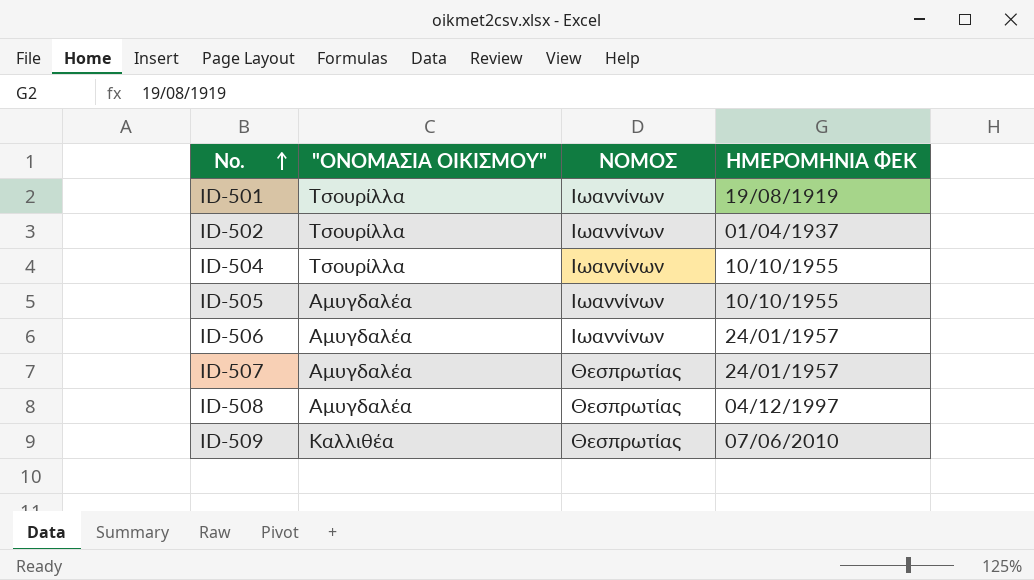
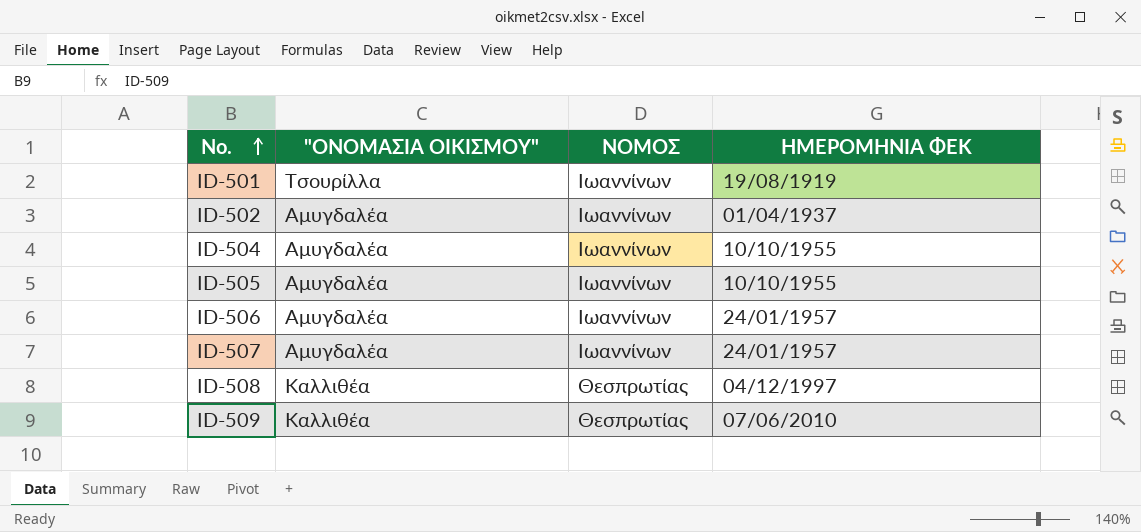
ID-502 | "ΟΝΟΜΑΣΙΑ ΟΙΚΙΣΜΟΥ": Τσουρίλλα -> Αμυγδαλέα
ID-504 | "ΟΝΟΜΑΣΙΑ ΟΙΚΙΣΜΟΥ": Τσουρίλλα -> Αμυγδαλέα
ID-507 | ΝΟΜΟΣ: Θεσπρωτίας -> Ιωαννίνων
ID-508 | "ΟΝΟΜΑΣΙΑ ΟΙΚΙΣΜΟΥ": Αμυγδαλέα -> Καλλιθέα

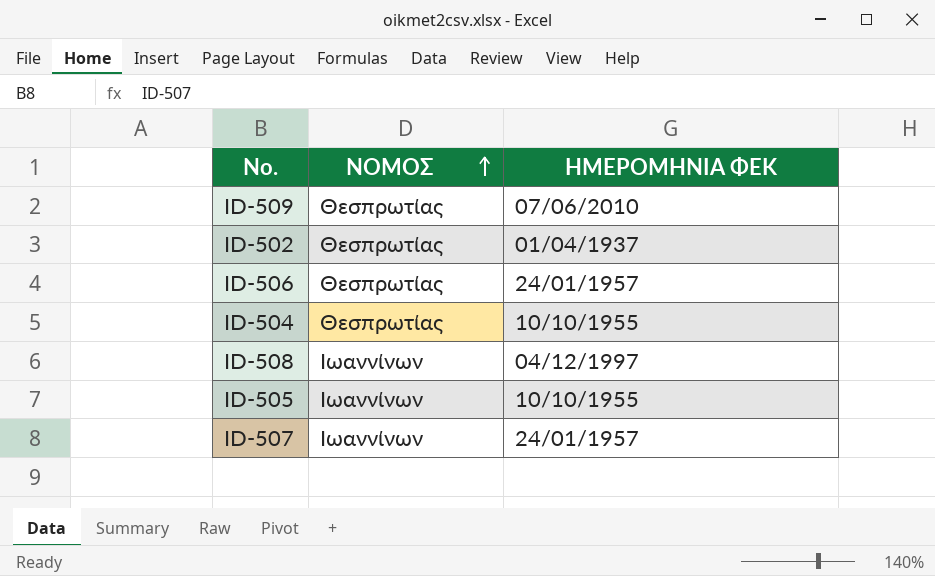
row order: No. ascending -> ΝΟΜΟΣ ascending
column "ΟΝΟΜΑΣΙΑ ΟΙΚΙΣΜΟΥ" | position: 2 -> none
row ID-501: Τσουρίλλα | Ιωαννίνων | 19/08/1919 -> none
ID-502 | ΝΟΜΟΣ: Ιωαννίνων -> Θεσπρωτίας
ID-506 | ΝΟΜΟΣ: Ιωαννίνων -> Θεσπρωτίας
ID-504 | ΝΟΜΟΣ: Ιωαννίνων -> Θεσπρωτίας
ID-508 | ΝΟΜΟΣ: Θεσπρωτίας -> Ιωαννίνων

